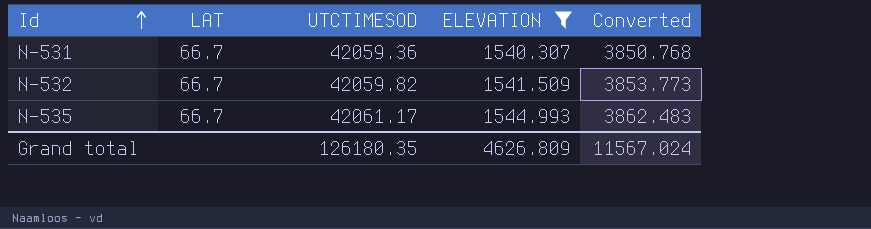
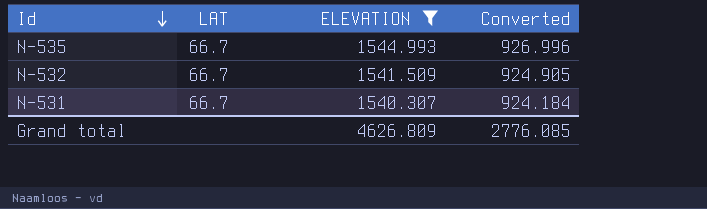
row order: Id ascending -> Id descending
column UTCTIMESOD | position: 3 -> none
column Converted | formula: [ELEVATION] * 2.5 -> [ELEVATION] * 0.6
Grand total | Converted: 11567.024 -> 2776.085

